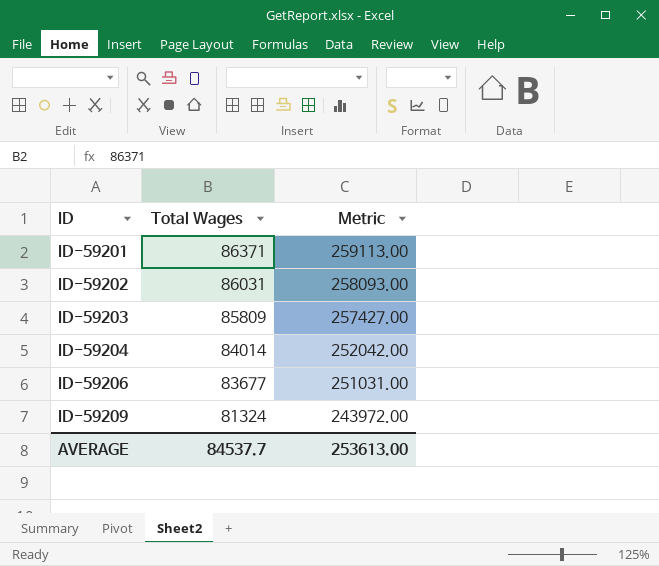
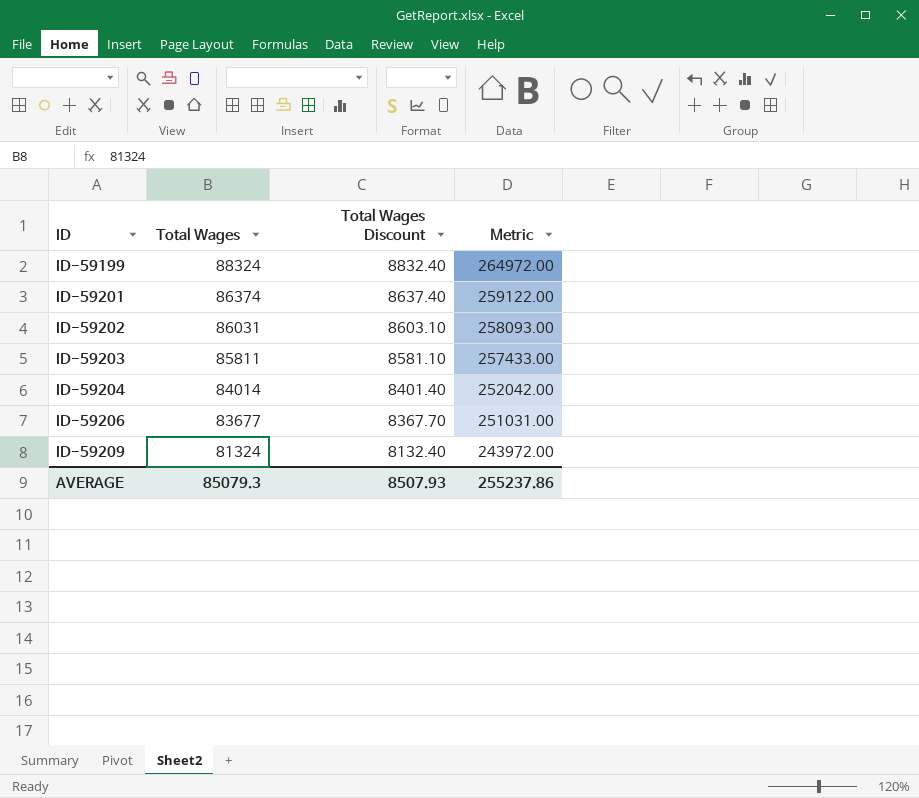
column Total Wages Discount | formula: none -> [Total Wages] * 0.1
row ID-59199: none -> 88324 | 8832.40 | 264972.00
ID-59201 | Total Wages: 86371 -> 86374
ID-59201 | Metric: 259113.00 -> 259122.00
ID-59203 | Total Wages: 85809 -> 85811
ID-59203 | Metric: 257427.00 -> 257433.00
AVERAGE | Total Wages: 84537.7 -> 85079.3
AVERAGE | Metric: 253613.00 -> 255237.86

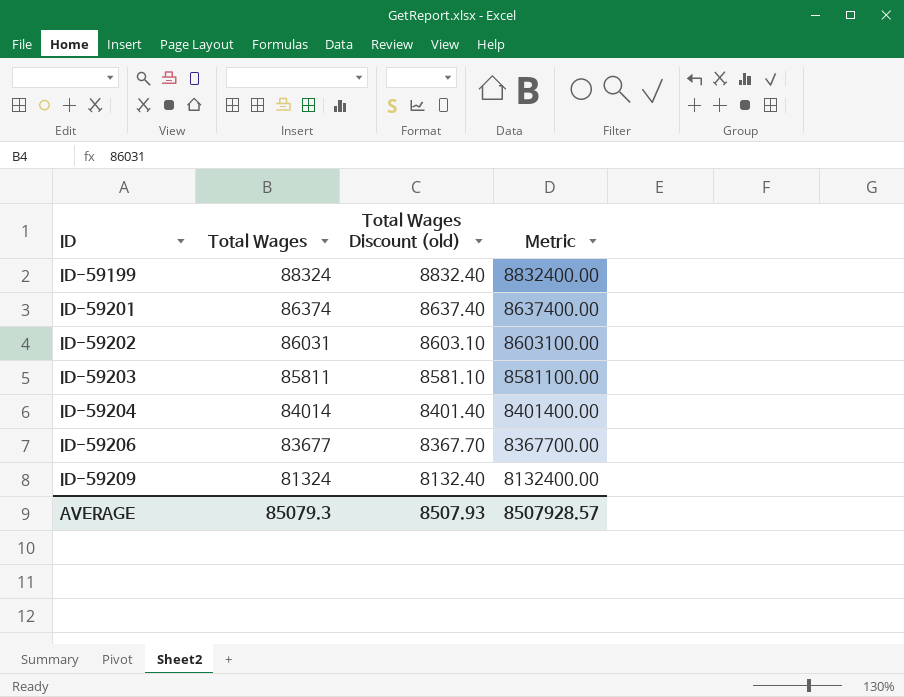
column name: Total Wages Discount -> Total Wages Discount (old)
column Metric | formula: [Total Wages] * 3 -> [Total Wages] * 100
AVERAGE | Metric: 255237.86 -> 8507928.57

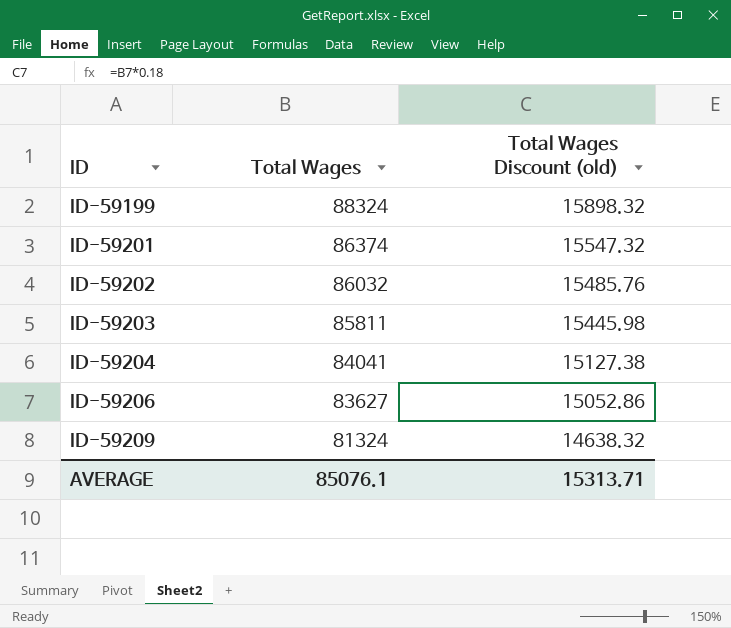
column Metric | formula: [Total Wages] * 100 -> none
column Total Wages Discount (old) | formula: [Total Wages] * 0.1 -> [Total Wages] * 0.18
ID-59202 | Total Wages: 86031 -> 86032
ID-59204 | Total Wages: 84014 -> 84041
ID-59206 | Total Wages: 83677 -> 83627
AVERAGE | Total Wages: 85079.3 -> 85076.1
AVERAGE | Total Wages Discount (old): 8507.93 -> 15313.71

